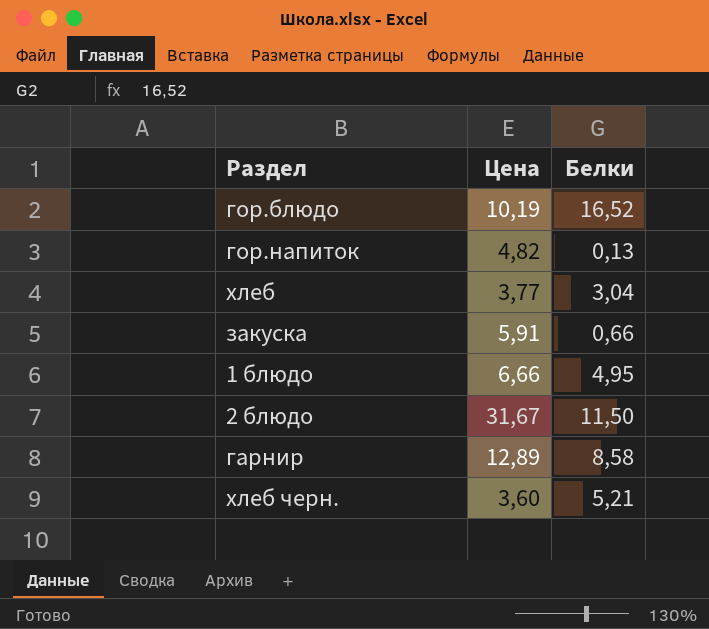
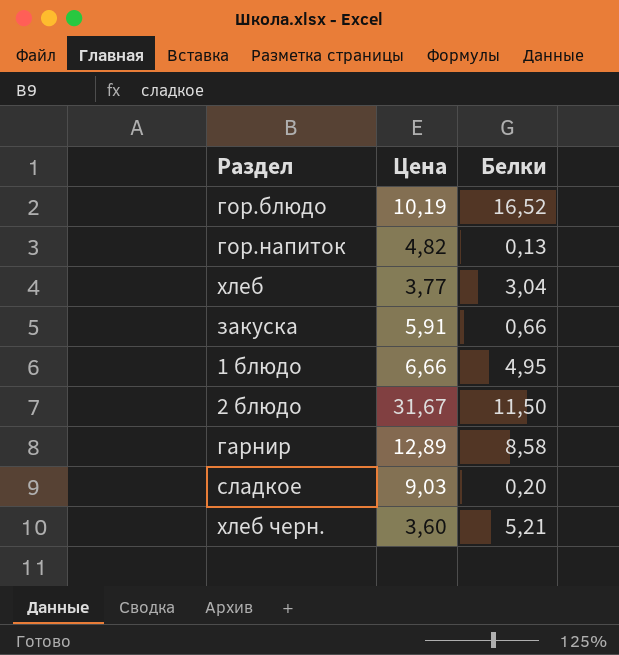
row сладкое: none -> 9,03 | 0,20

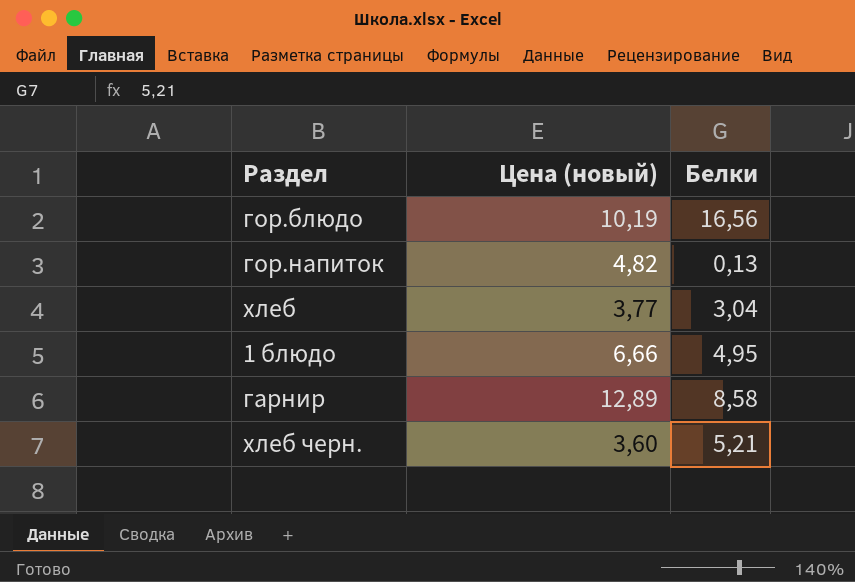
column name: Цена -> Цена (новый)
row закуска: 5,91 | 0,66 -> none
row 2 блюдо: 31,67 | 11,50 -> none
row сладкое: 9,03 | 0,20 -> none
гор.блюдо | Белки: 16,52 -> 16,56

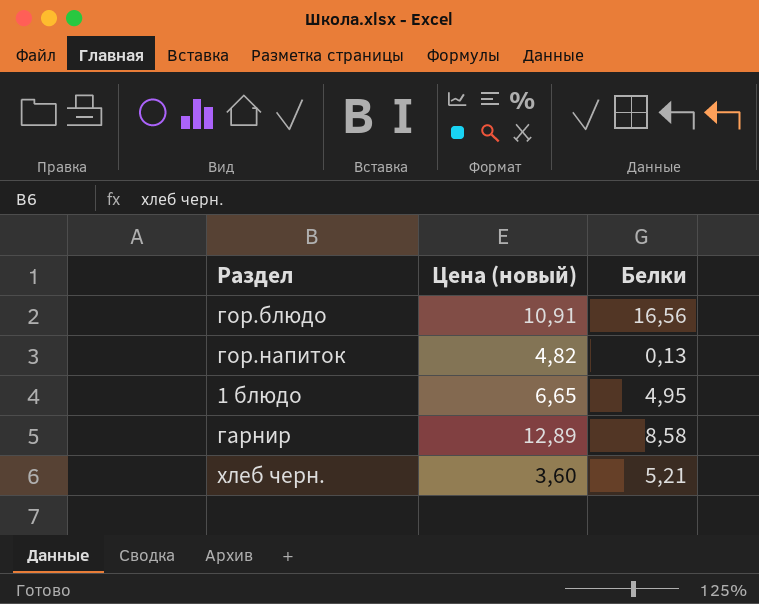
row хлеб: 3,77 | 3,04 -> none
гор.блюдо | Цена (новый): 10,19 -> 10,91
1 блюдо | Цена (новый): 6,66 -> 6,65

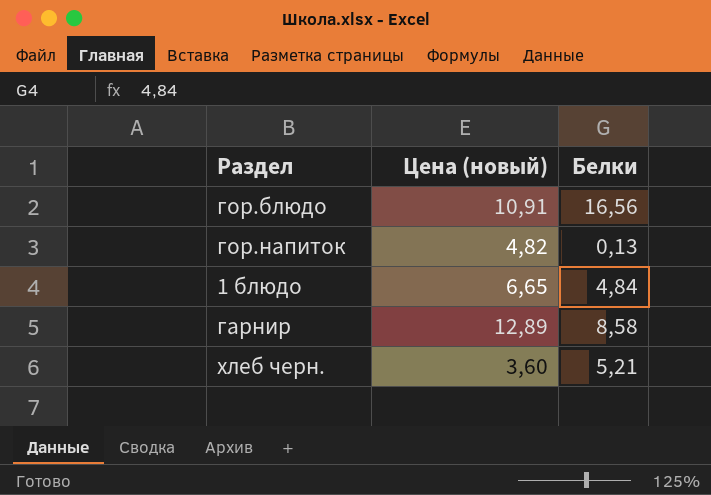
1 блюдо | Белки: 4,95 -> 4,84

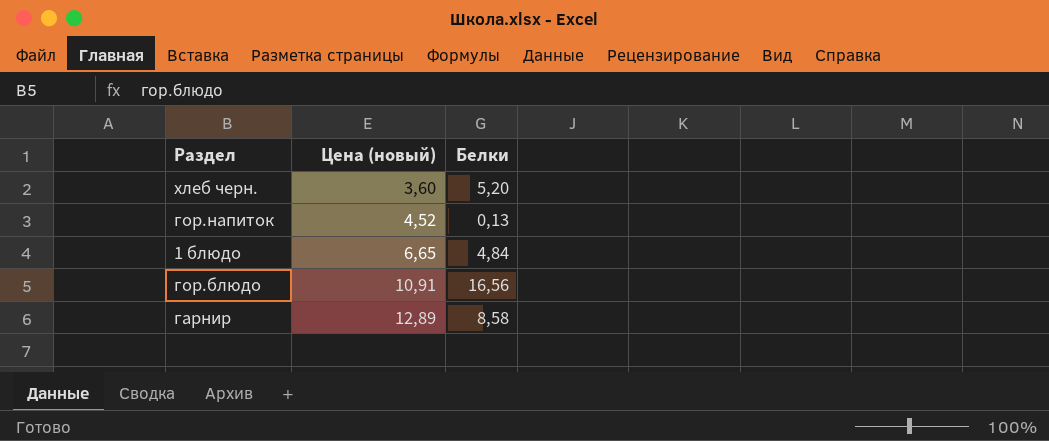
row order: none -> Цена (новый) ascending
хлеб черн. | Белки: 5,21 -> 5,20
гор.напиток | Цена (новый): 4,82 -> 4,52

